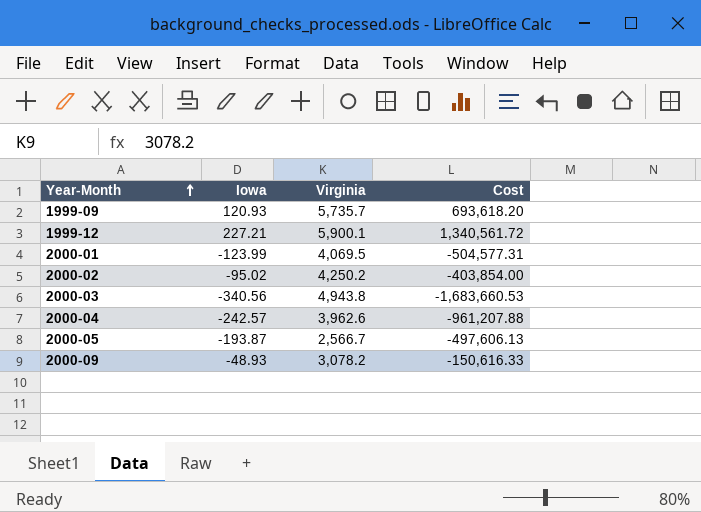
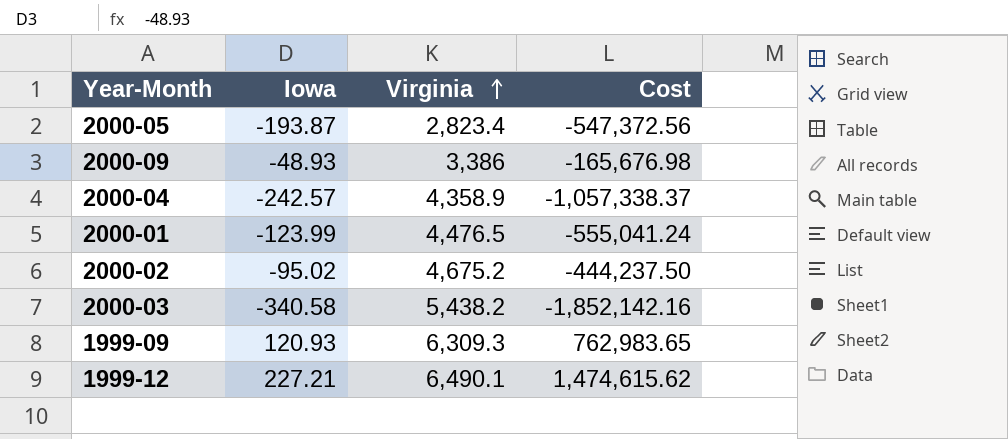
row order: Year-Month ascending -> Virginia ascending
2000-05 | Virginia: 2,566.7 -> 2,823.4
2000-05 | Cost: -497,606.13 -> -547,372.56
2000-09 | Virginia: 3,078.2 -> 3,386
2000-09 | Cost: -150,616.33 -> -165,676.98
2000-04 | Virginia: 3,962.6 -> 4,358.9
2000-04 | Cost: -961,207.88 -> -1,057,338.37
2000-01 | Virginia: 4,069.5 -> 4,476.5
2000-01 | Cost: -504,577.31 -> -555,041.24
2000-02 | Virginia: 4,250.2 -> 4,675.2
2000-02 | Cost: -403,854.00 -> -444,237.50
2000-03 | Iowa: -340.56 -> -340.58
2000-03 | Virginia: 4,943.8 -> 5,438.2
2000-03 | Cost: -1,683,660.53 -> -1,852,142.16
1999-09 | Virginia: 5,735.7 -> 6,309.3
1999-09 | Cost: 693,618.20 -> 762,983.65
1999-12 | Virginia: 5,900.1 -> 6,490.1
1999-12 | Cost: 1,340,561.72 -> 1,474,615.62

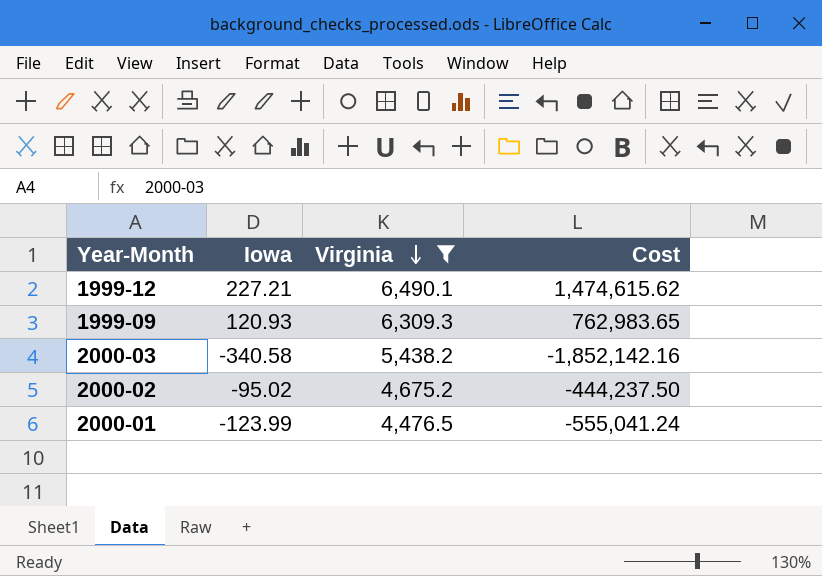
filter: none -> Virginia >= 4,476.5
row order: Virginia ascending -> Virginia descending

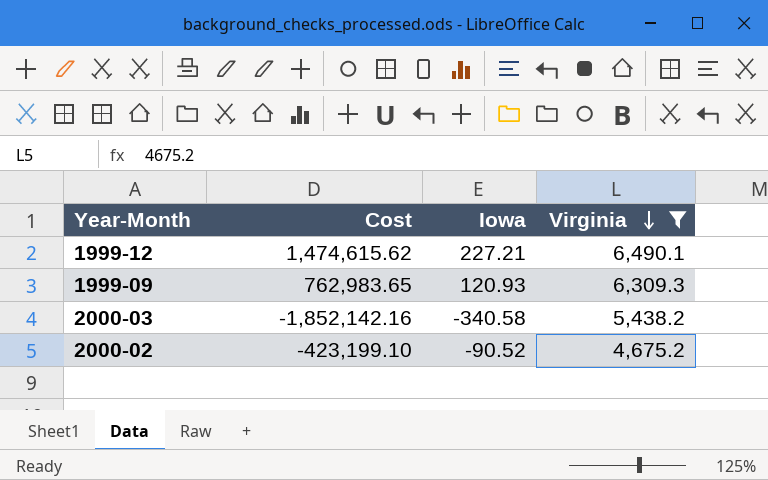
column Cost | position: 4 -> 2
row 2000-01: -123.99 | 4,476.5 | -555,041.24 -> none
2000-02 | Cost: -444,237.50 -> -423,199.10
2000-02 | Iowa: -95.02 -> -90.52

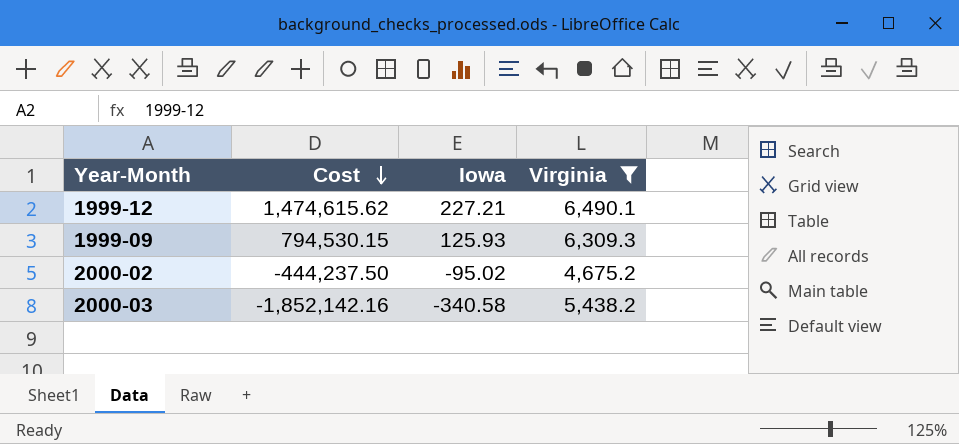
row order: Virginia descending -> Cost descending
1999-09 | Cost: 762,983.65 -> 794,530.15
1999-09 | Iowa: 120.93 -> 125.93
2000-02 | Cost: -423,199.10 -> -444,237.50
2000-02 | Iowa: -90.52 -> -95.02

